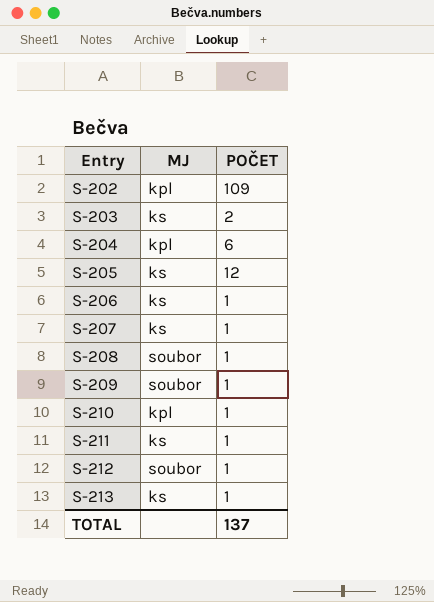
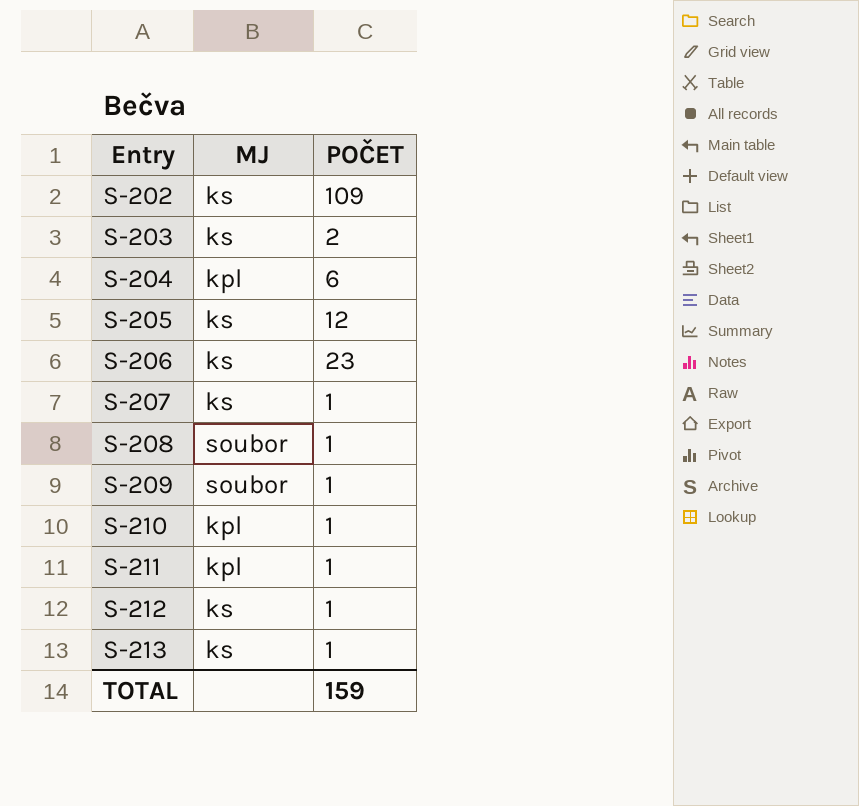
S-202 | MJ: kpl -> ks
S-206 | POČET: 1 -> 23
S-211 | MJ: ks -> kpl
S-212 | MJ: soubor -> ks
TOTAL | POČET: 137 -> 159

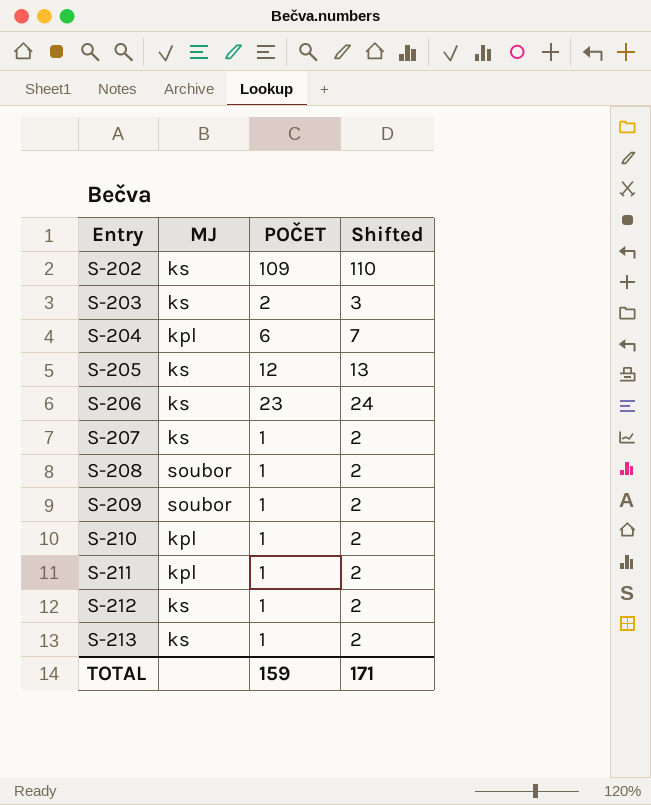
column Shifted | formula: none -> [POČET] + 1

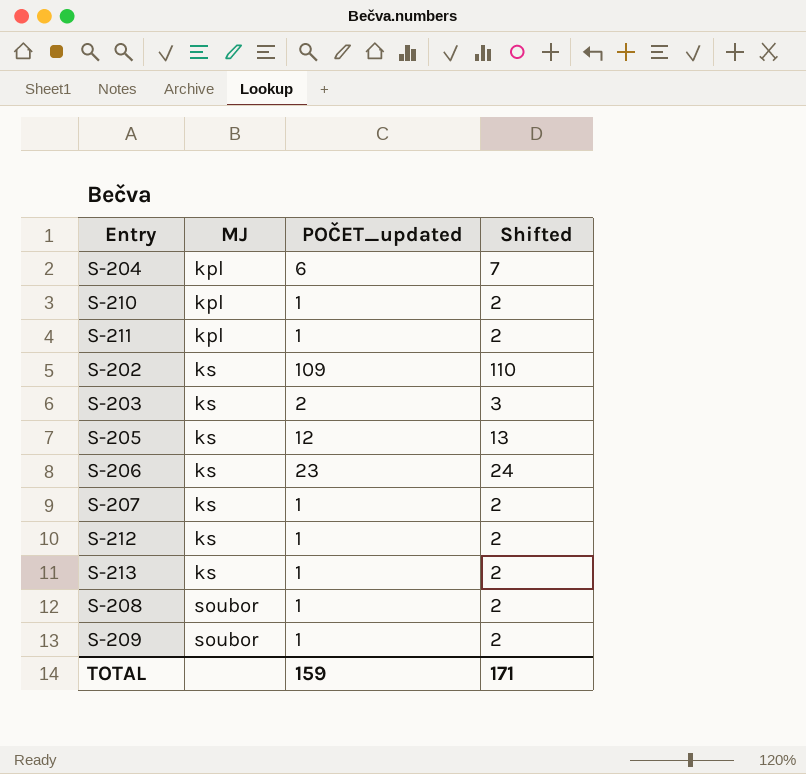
row order: Entry ascending -> MJ ascending
column name: POČET -> POČET_updated

